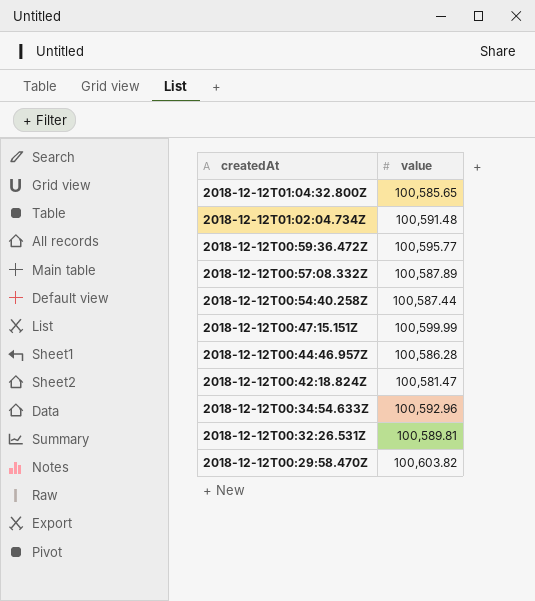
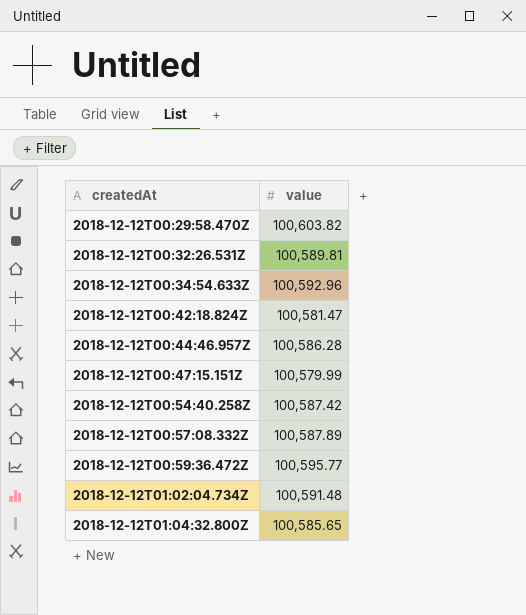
row order: createdAt descending -> createdAt ascending
2018-12-12T00:47:15.151Z | value: 100,599.99 -> 100,579.99
2018-12-12T00:54:40.258Z | value: 100,587.44 -> 100,587.42

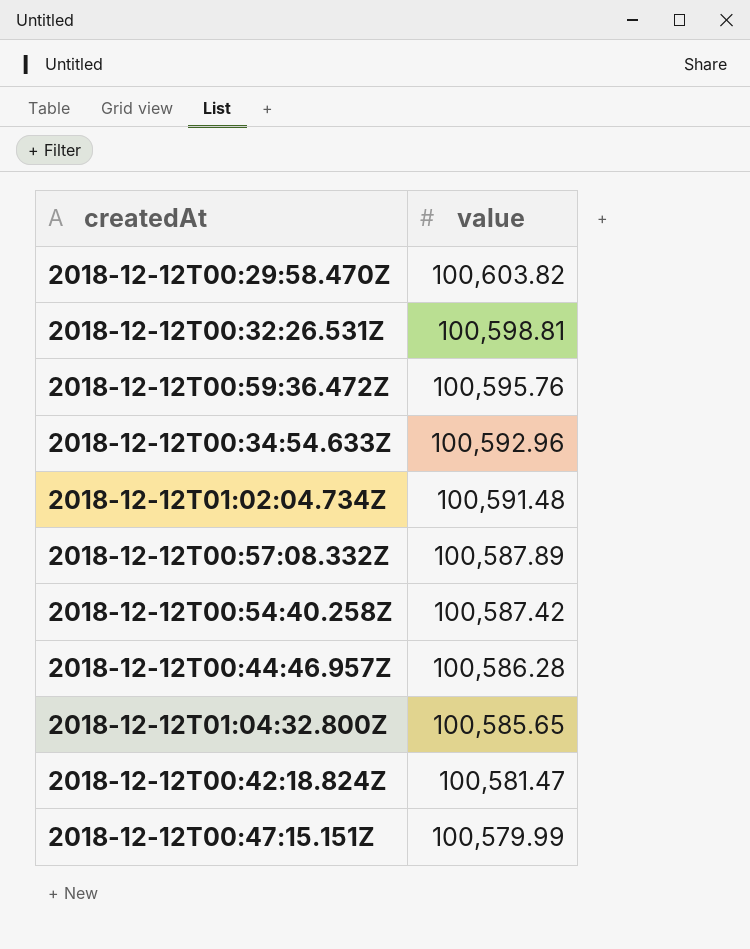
row order: createdAt ascending -> value descending
2018-12-12T00:32:26.531Z | value: 100,589.81 -> 100,598.81
2018-12-12T00:59:36.472Z | value: 100,595.77 -> 100,595.76

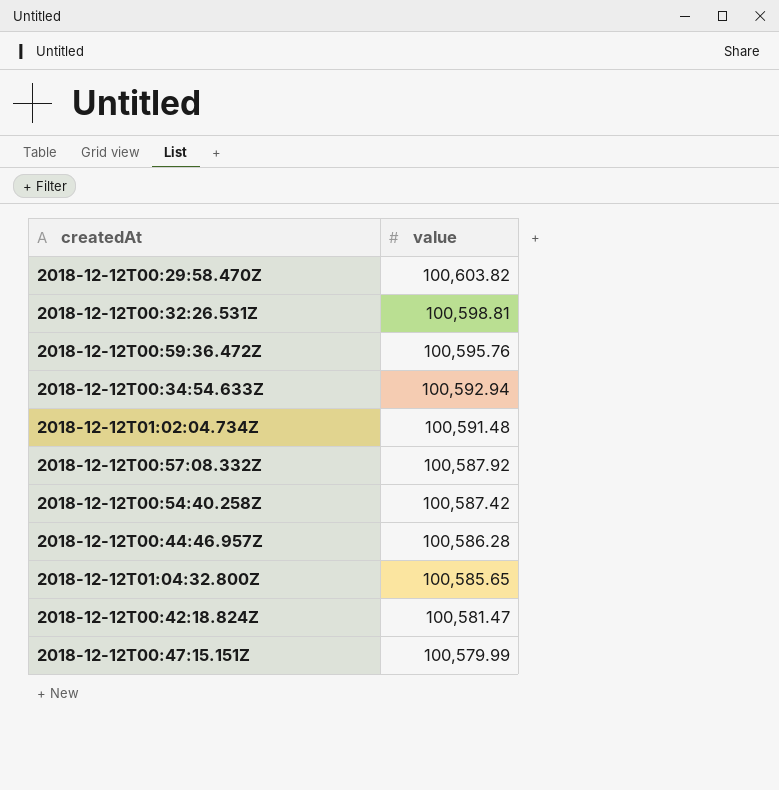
2018-12-12T00:34:54.633Z | value: 100,592.96 -> 100,592.94
2018-12-12T00:57:08.332Z | value: 100,587.89 -> 100,587.92

